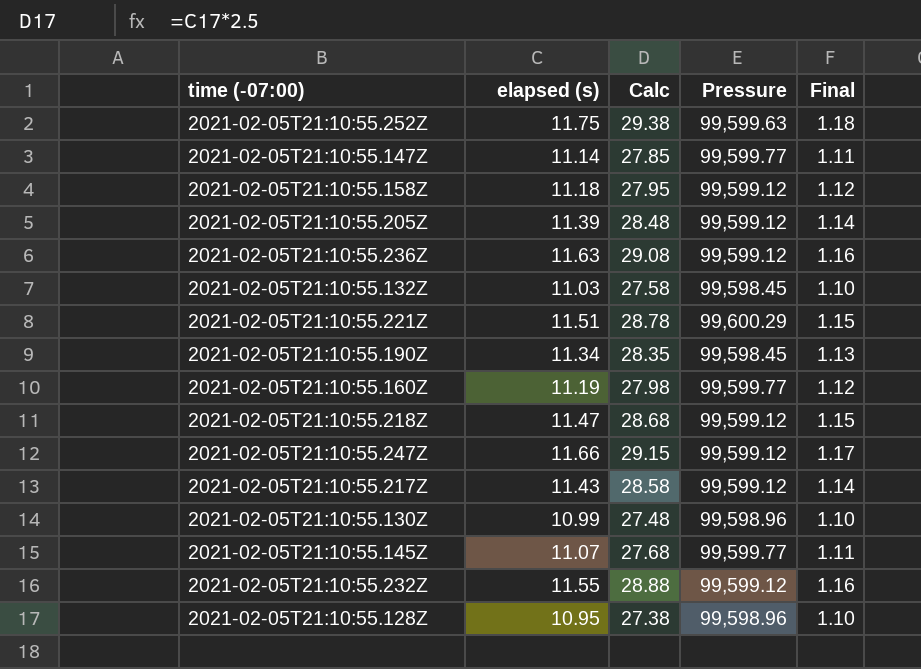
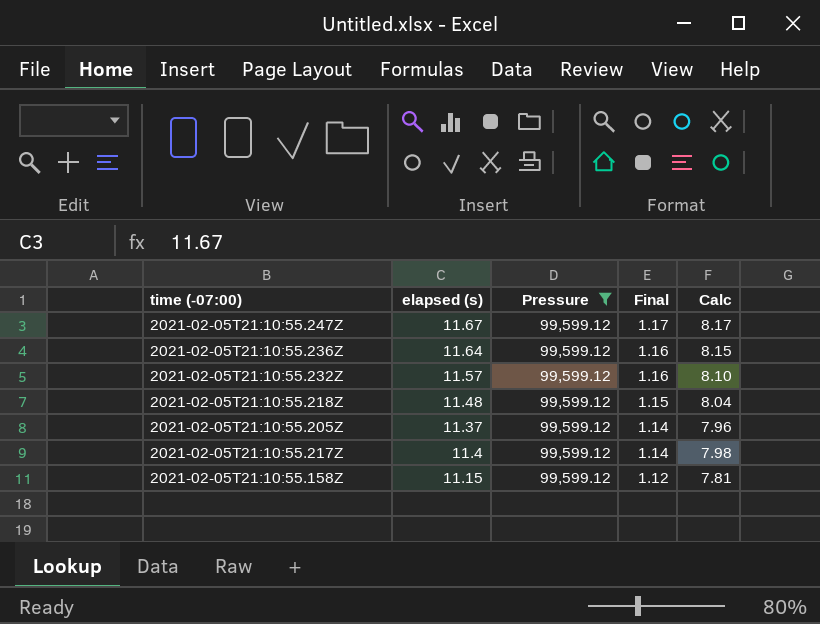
filter: none -> Pressure = 99,599.12
row order: none -> Final descending
column Calc | formula: [elapsed (s)] * 2.5 -> [elapsed (s)] * 0.7
column Calc | position: 3 -> 5
2021-02-05T21:10:55.247Z | elapsed (s): 11.66 -> 11.67
2021-02-05T21:10:55.236Z | elapsed (s): 11.63 -> 11.64
2021-02-05T21:10:55.232Z | elapsed (s): 11.55 -> 11.57
2021-02-05T21:10:55.218Z | elapsed (s): 11.47 -> 11.48
2021-02-05T21:10:55.205Z | elapsed (s): 11.39 -> 11.37
2021-02-05T21:10:55.217Z | elapsed (s): 11.43 -> 11.4
2021-02-05T21:10:55.158Z | elapsed (s): 11.18 -> 11.15

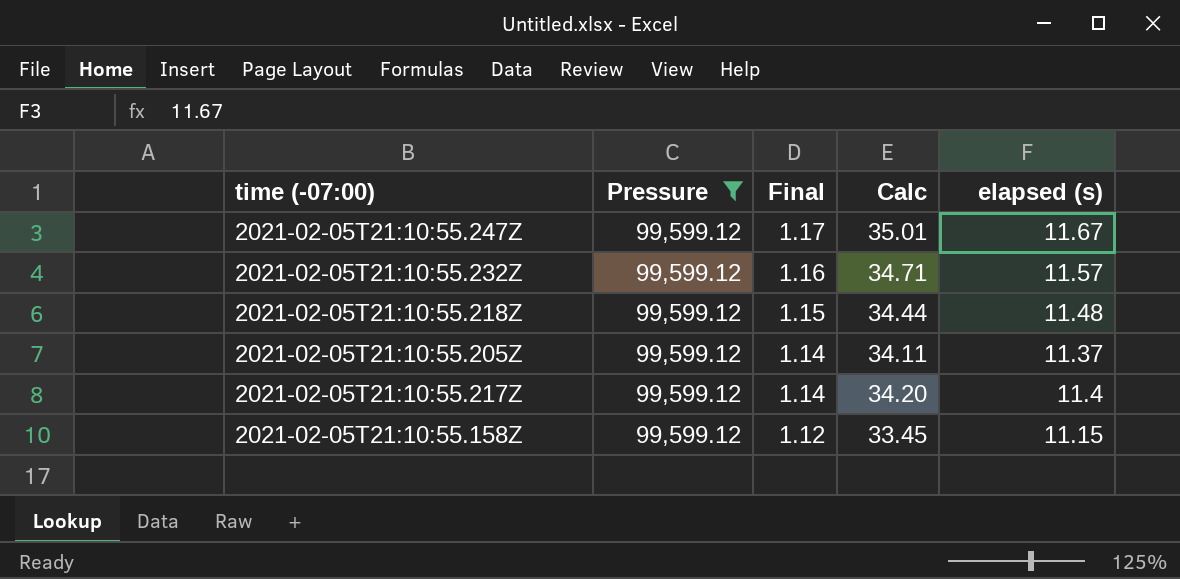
column Calc | formula: [elapsed (s)] * 0.7 -> [elapsed (s)] * 3
column elapsed (s) | position: 2 -> 5
row 2021-02-05T21:10:55.236Z: 11.64 | 99,599.12 | 1.16 | 8.15 -> none

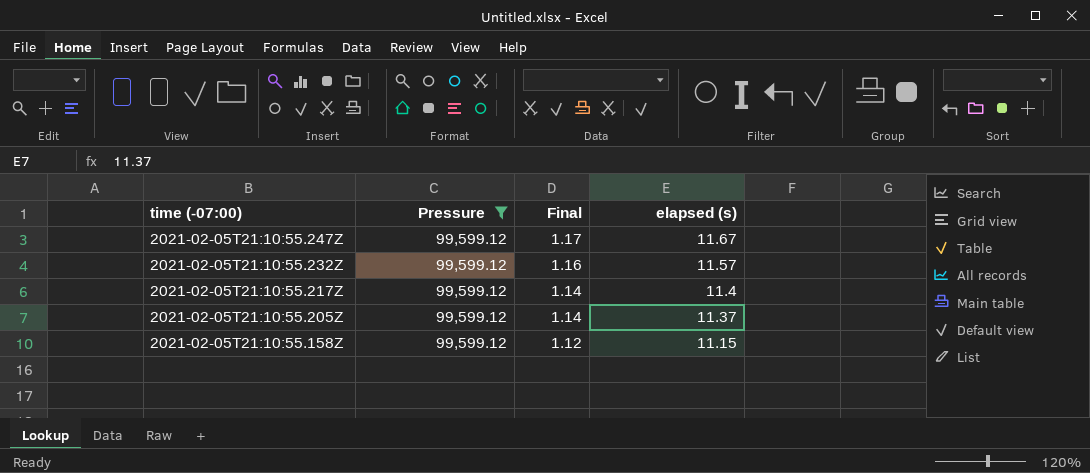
row order: Final descending -> time (-07:00) descending
column Calc | formula: [elapsed (s)] * 3 -> none
row 2021-02-05T21:10:55.218Z: 99,599.12 | 1.15 | 34.44 | 11.48 -> none

